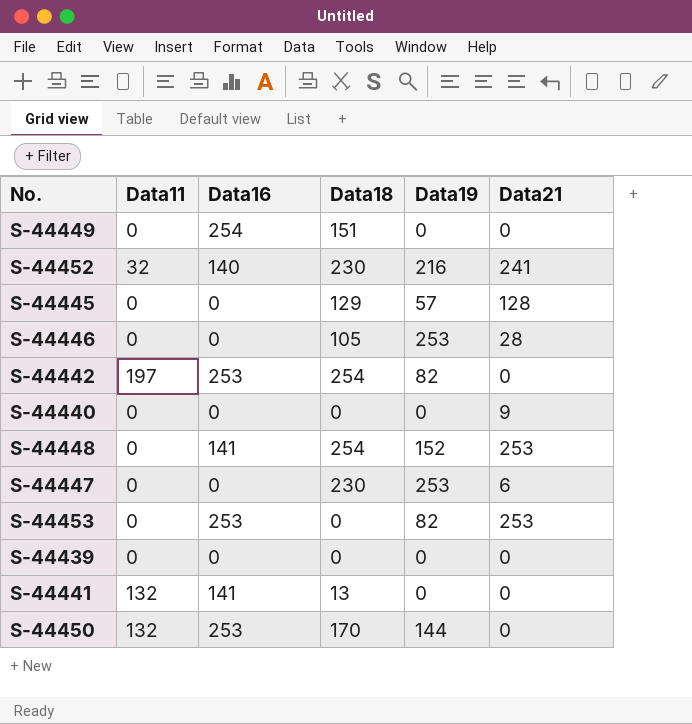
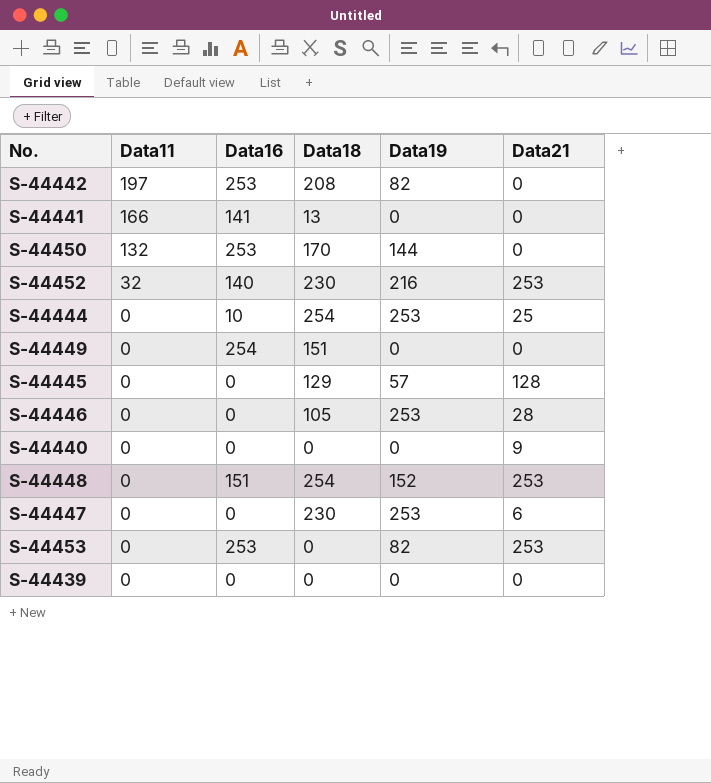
row order: none -> Data11 descending
S-44442 | Data18: 254 -> 208
S-44441 | Data11: 132 -> 166
S-44452 | Data21: 241 -> 253
row S-44444: none -> 0 | 10 | 254 | 253 | 25
S-44448 | Data16: 141 -> 151

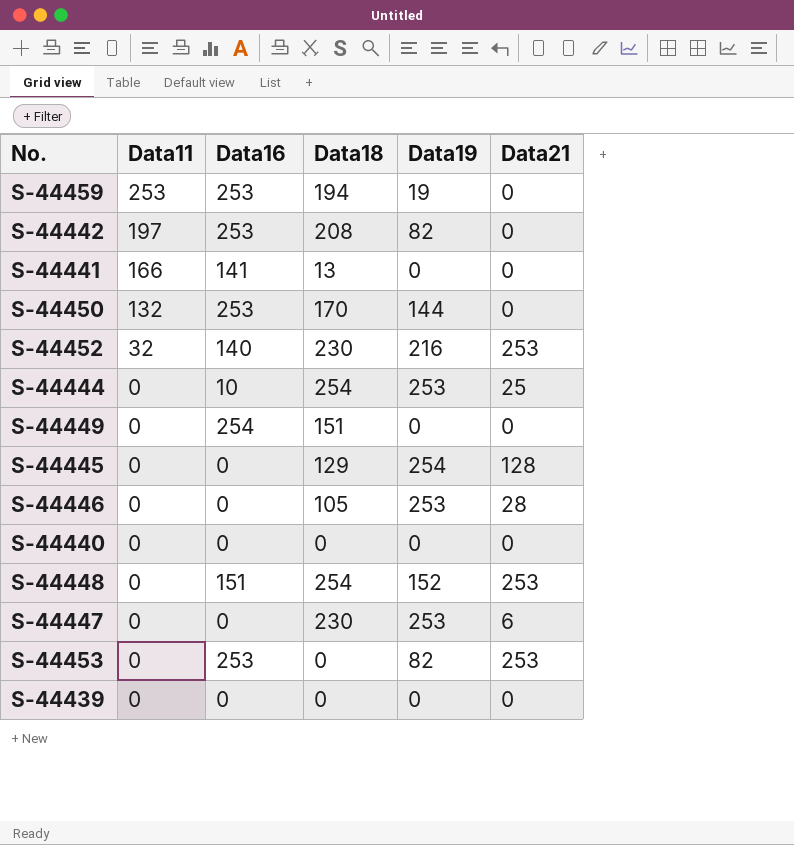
row S-44459: none -> 253 | 253 | 194 | 19 | 0
S-44445 | Data19: 57 -> 254
S-44440 | Data21: 9 -> 0

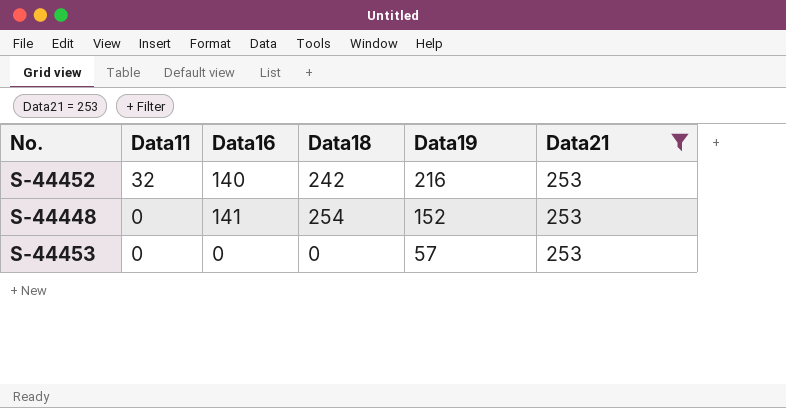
filter: none -> Data21 = 253
S-44452 | Data18: 230 -> 242
S-44448 | Data16: 151 -> 141
S-44453 | Data16: 253 -> 0
S-44453 | Data19: 82 -> 57

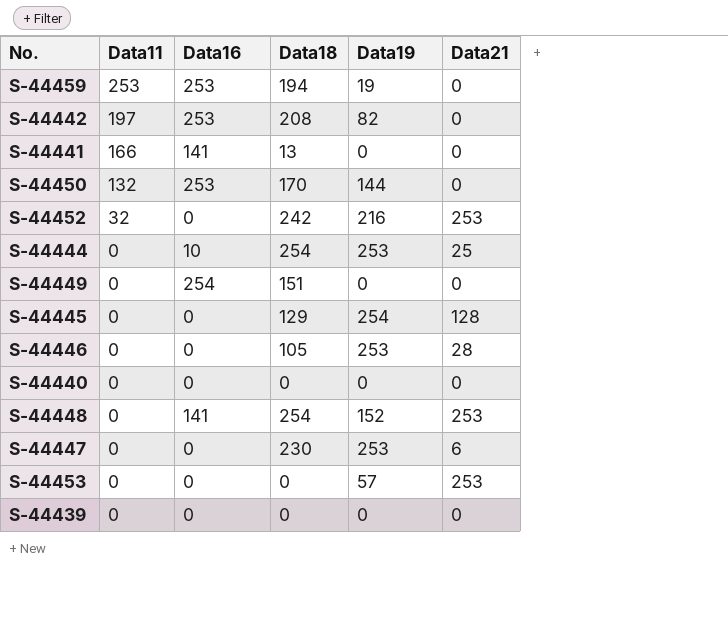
filter: Data21 = 253 -> none
S-44452 | Data16: 140 -> 0

